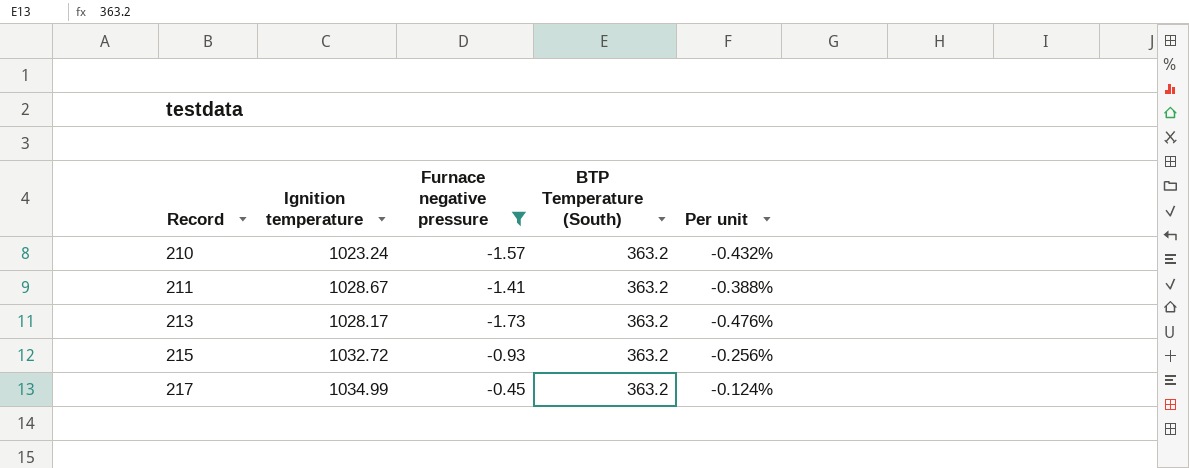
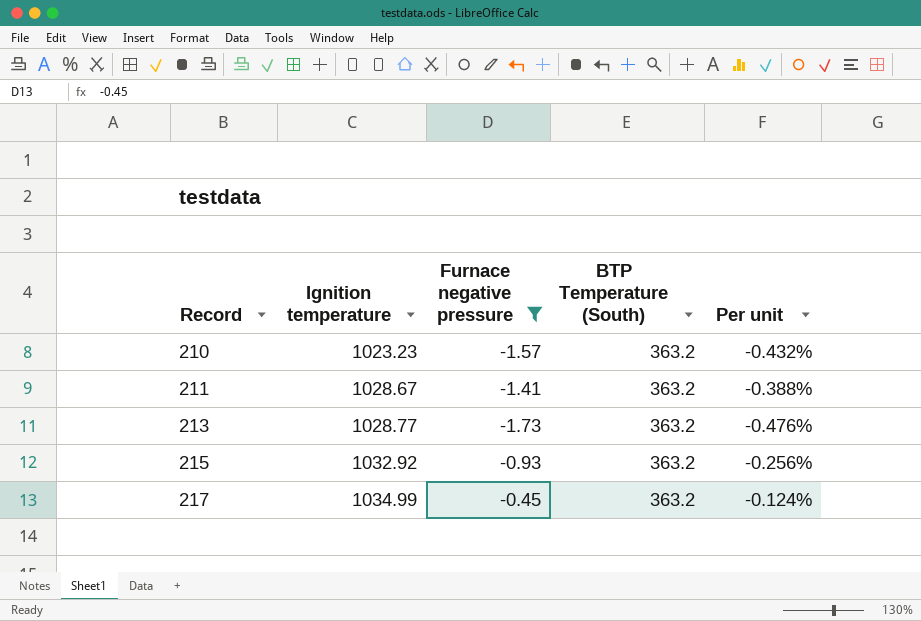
210 | Ignition temperature: 1023.24 -> 1023.23
213 | Ignition temperature: 1028.17 -> 1028.77
215 | Ignition temperature: 1032.72 -> 1032.92

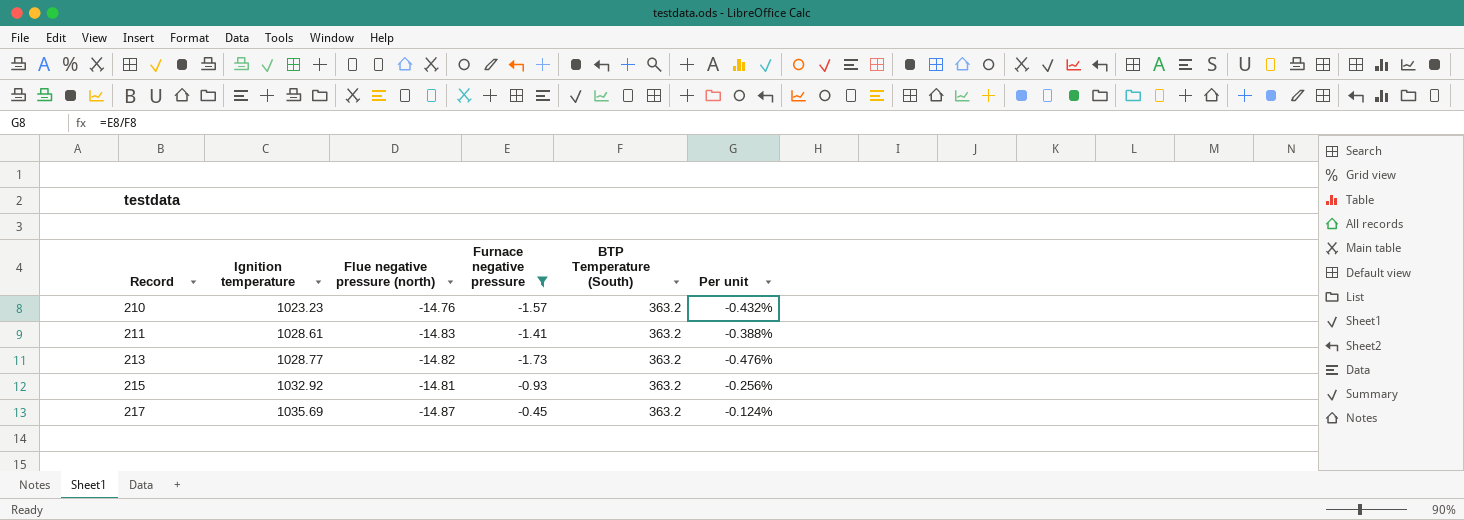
column Flue negative pressure (north) | position: none -> 3
211 | Ignition temperature: 1028.67 -> 1028.61
217 | Ignition temperature: 1034.99 -> 1035.69

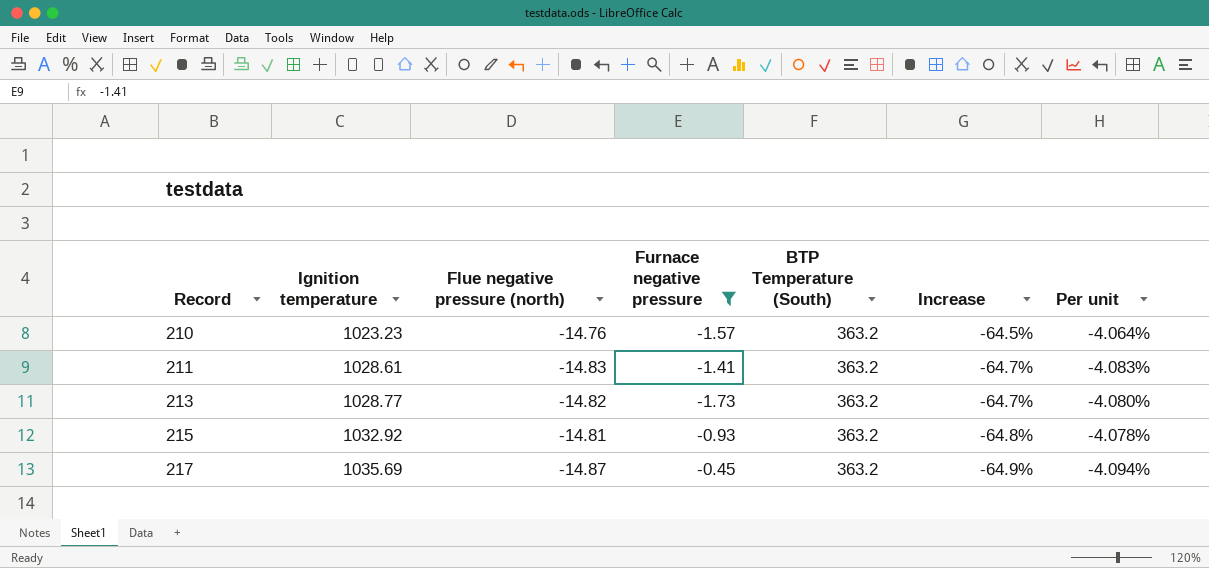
column Increase | formula: none -> ([BTP Temperature (South)] - [Ignition temperature]) / [Ignition temperature]
column Per unit | formula: [Furnace negative pressure] / [BTP Temperature (South)] -> [Flue negative pressure (north)] / [BTP Temperature (South)]

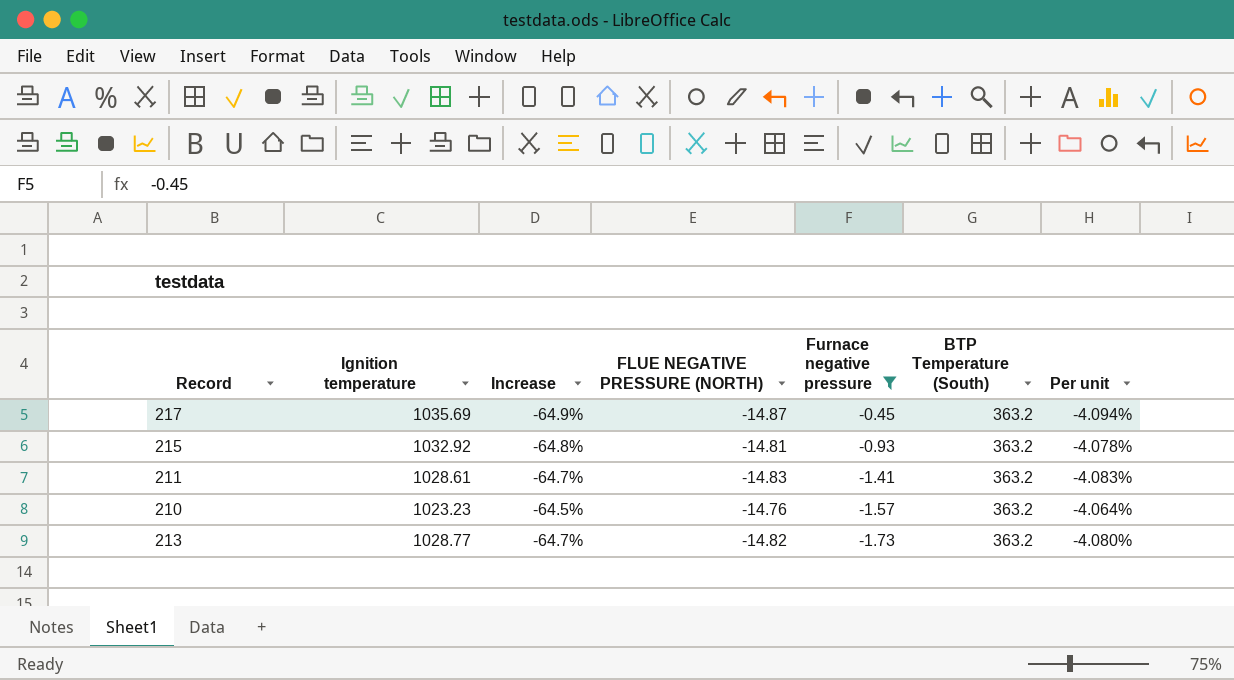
row order: Record ascending -> Furnace negative pressure descending
column Increase | position: 6 -> 3
column name: Flue negative pressure (north) -> FLUE NEGATIVE PRESSURE (NORTH)

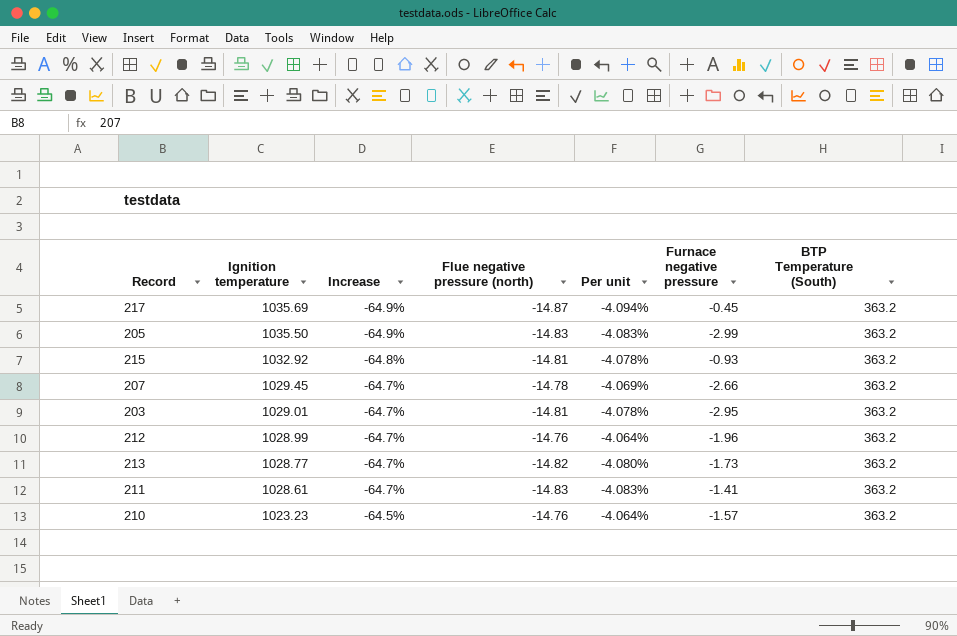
filter: Furnace negative pressure >= -1.73 -> none
row order: Furnace negative pressure descending -> Ignition temperature descending
column name: FLUE NEGATIVE PRESSURE (NORTH) -> Flue negative pressure (north)
column Per unit | position: 7 -> 5

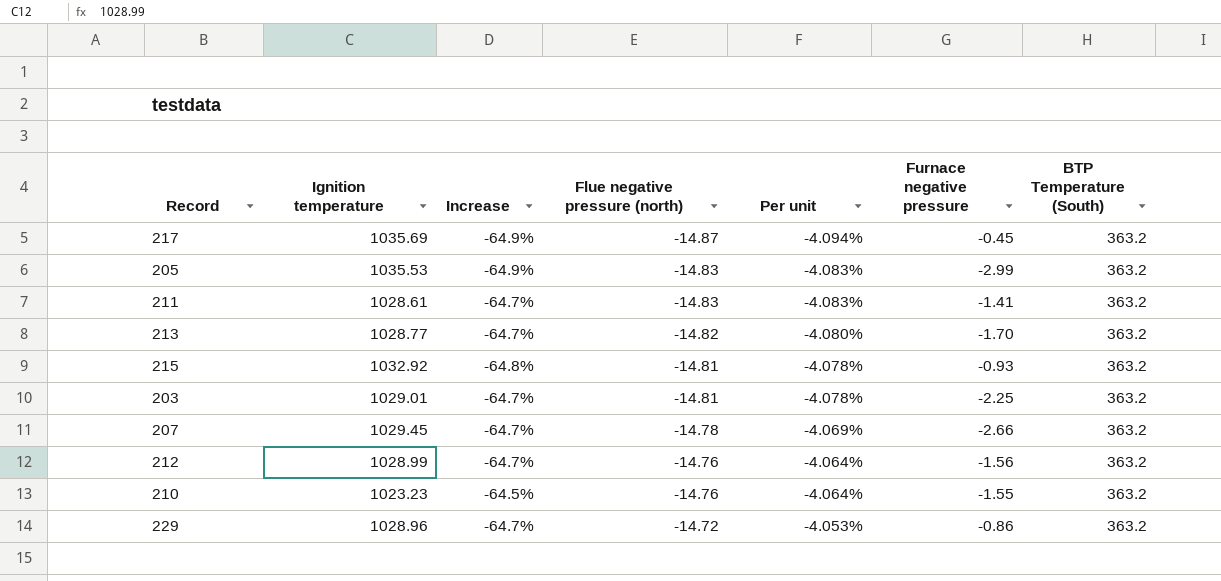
row order: Ignition temperature descending -> Flue negative pressure (north) ascending
205 | Ignition temperature: 1035.50 -> 1035.53
213 | Furnace negative pressure: -1.73 -> -1.70
203 | Furnace negative pressure: -2.95 -> -2.25
212 | Furnace negative pressure: -1.96 -> -1.56
210 | Furnace negative pressure: -1.57 -> -1.55
row 229: none -> 1028.96 | -64.7% | -14.72 | -4.053% | -0.86 | 363.2

